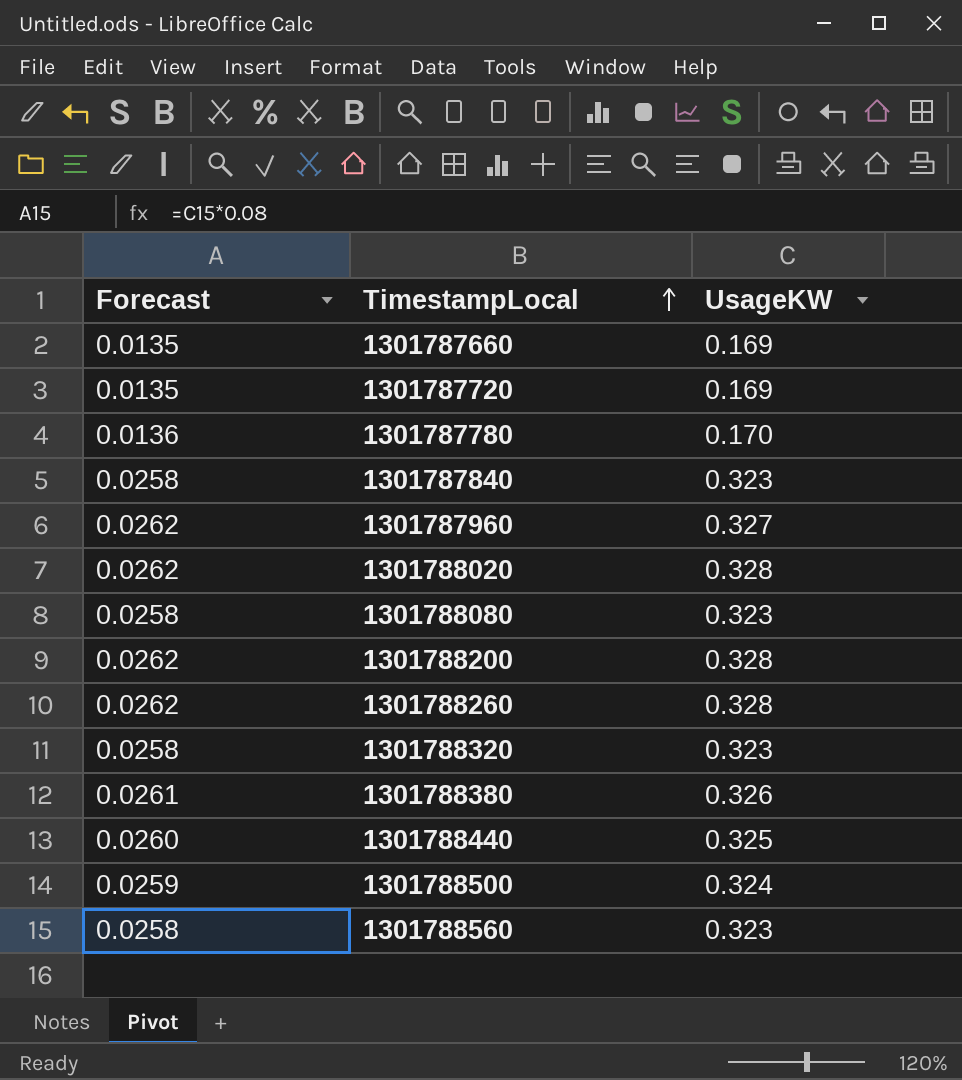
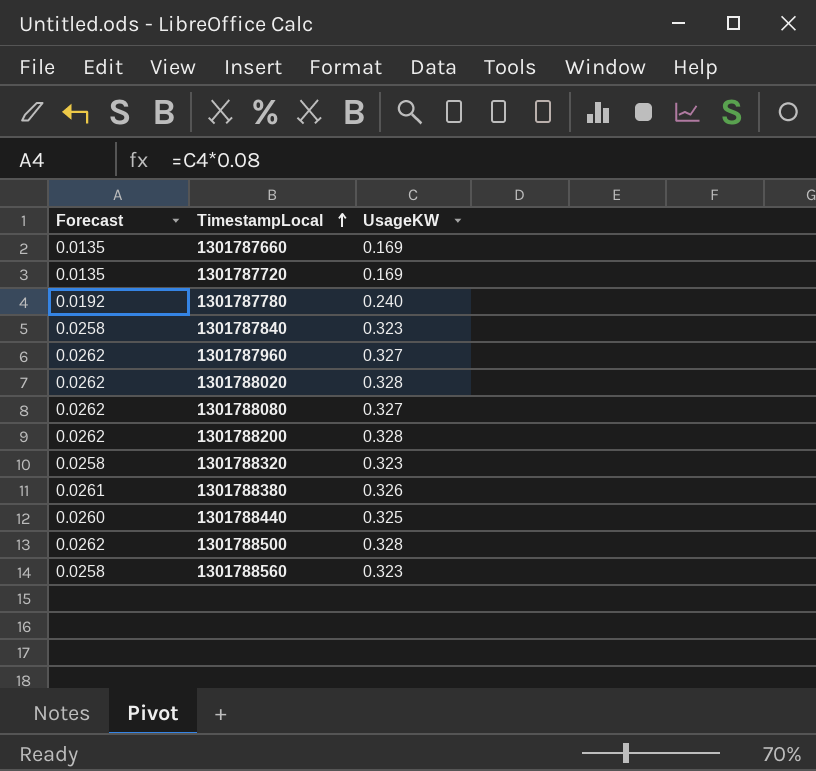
row 1301788260: 0.0262 | 0.328 -> none
1301787780 | Forecast: 0.0136 -> 0.0192
1301787780 | UsageKW: 0.170 -> 0.240
1301788080 | Forecast: 0.0258 -> 0.0262
1301788080 | UsageKW: 0.323 -> 0.327
1301788500 | Forecast: 0.0259 -> 0.0262
1301788500 | UsageKW: 0.324 -> 0.328

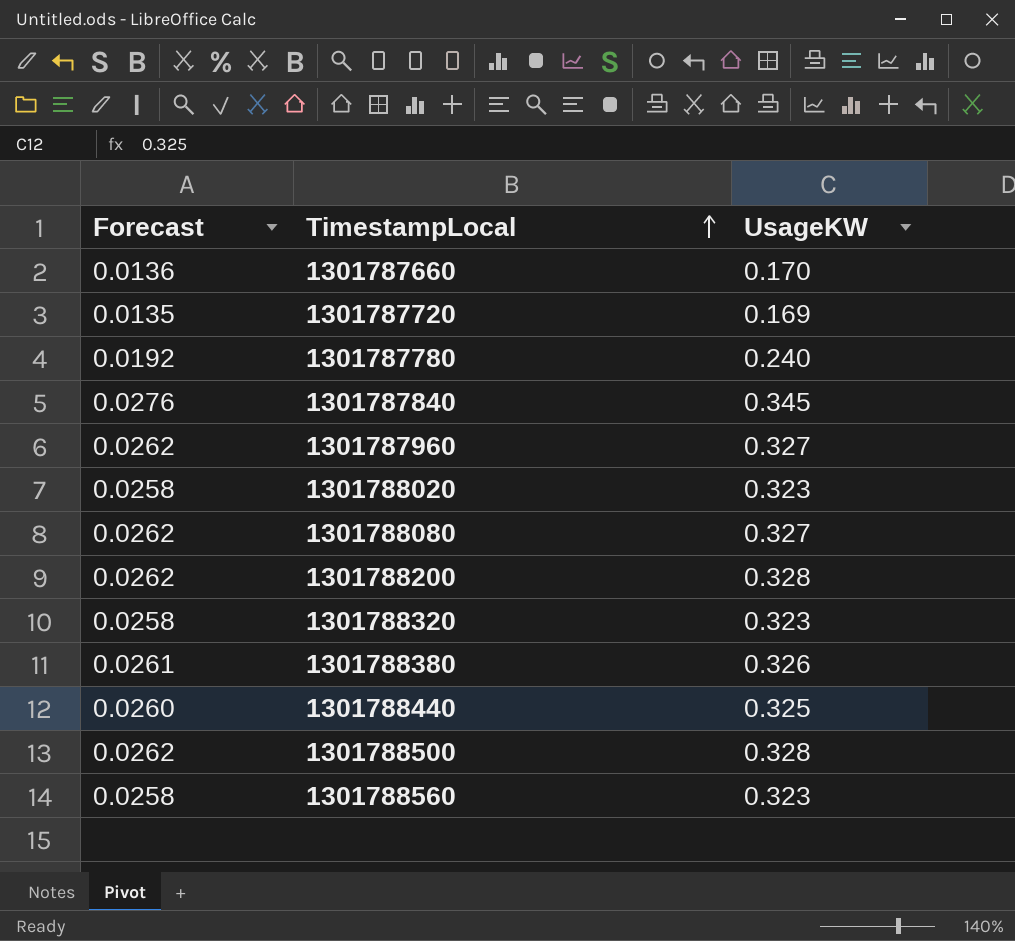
1301787660 | Forecast: 0.0135 -> 0.0136
1301787660 | UsageKW: 0.169 -> 0.170
1301787840 | Forecast: 0.0258 -> 0.0276
1301787840 | UsageKW: 0.323 -> 0.345
1301788020 | Forecast: 0.0262 -> 0.0258
1301788020 | UsageKW: 0.328 -> 0.323

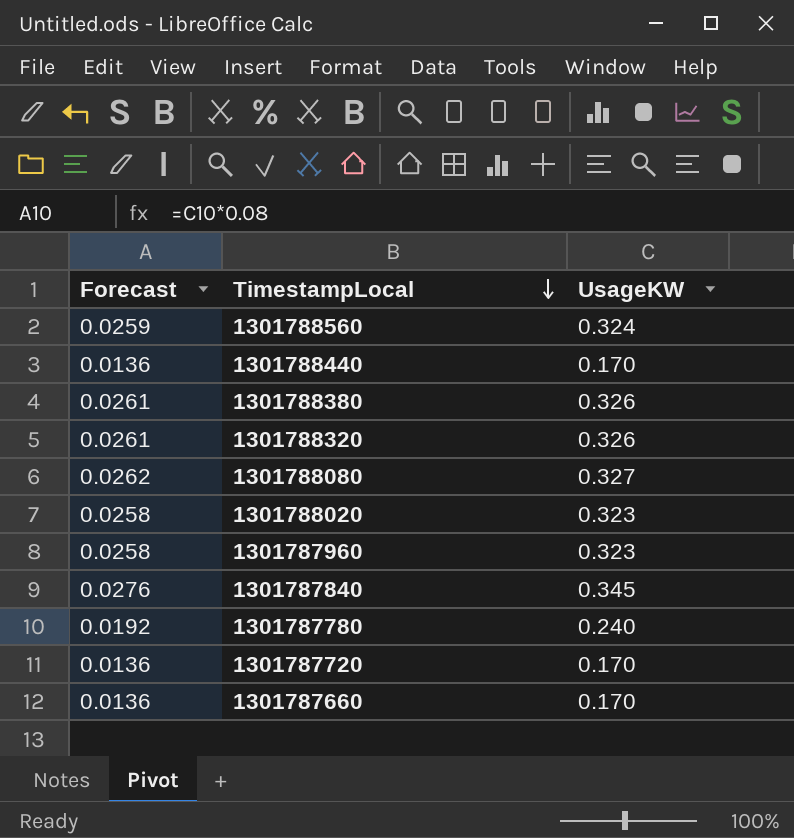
row order: TimestampLocal ascending -> TimestampLocal descending
row 1301788200: 0.0262 | 0.328 -> none
row 1301788500: 0.0262 | 0.328 -> none
1301788560 | Forecast: 0.0258 -> 0.0259
1301788560 | UsageKW: 0.323 -> 0.324
1301788440 | Forecast: 0.0260 -> 0.0136
1301788440 | UsageKW: 0.325 -> 0.170
1301788320 | Forecast: 0.0258 -> 0.0261
1301788320 | UsageKW: 0.323 -> 0.326
1301787960 | Forecast: 0.0262 -> 0.0258
1301787960 | UsageKW: 0.327 -> 0.323
1301787720 | Forecast: 0.0135 -> 0.0136
1301787720 | UsageKW: 0.169 -> 0.170

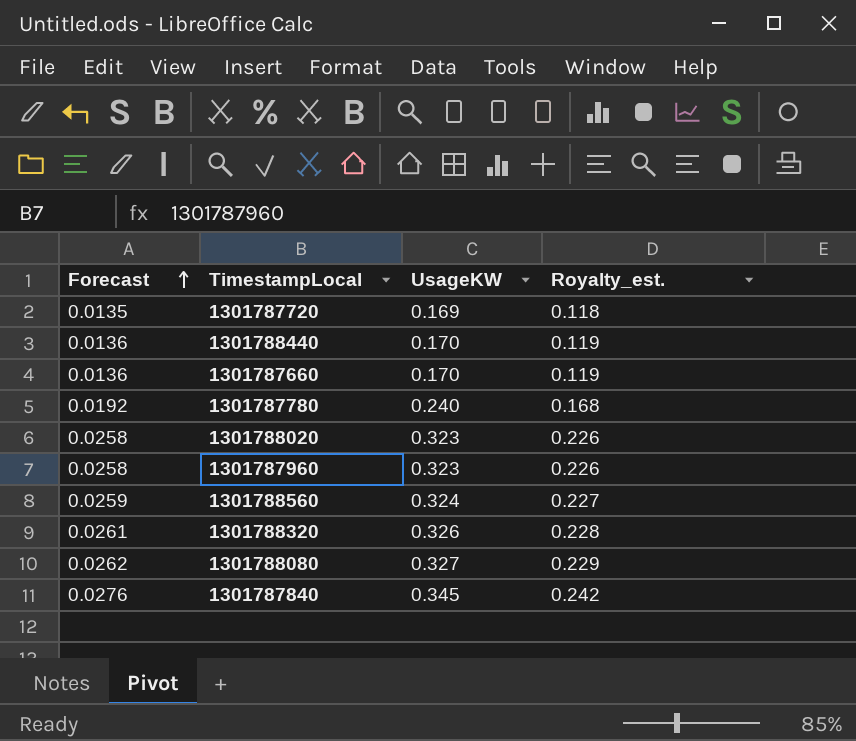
row order: TimestampLocal descending -> Forecast ascending
column Royalty_est. | formula: none -> [UsageKW] * 0.7
row 1301788380: 0.0261 | 0.326 -> none
1301787720 | Forecast: 0.0136 -> 0.0135
1301787720 | UsageKW: 0.170 -> 0.169

